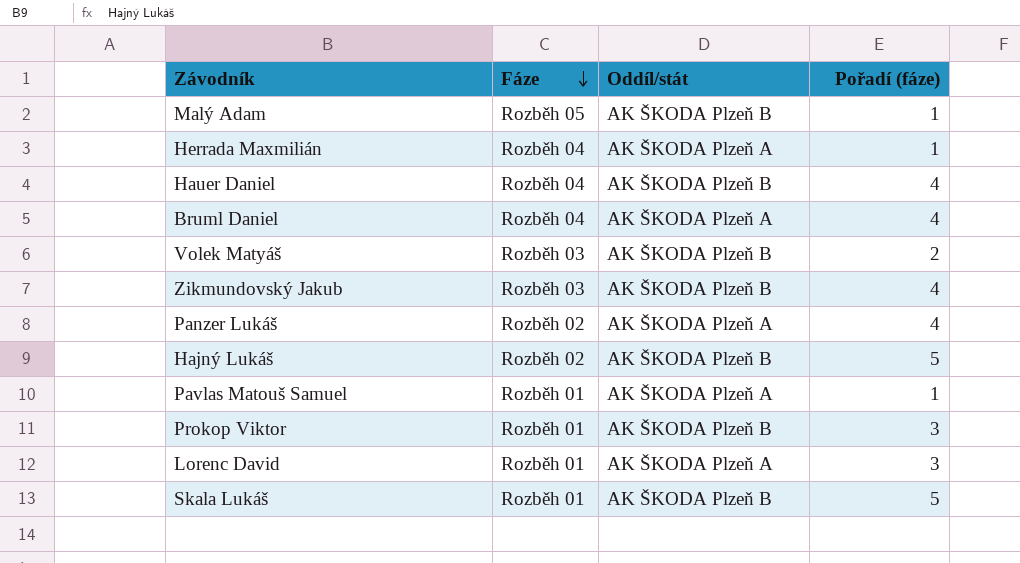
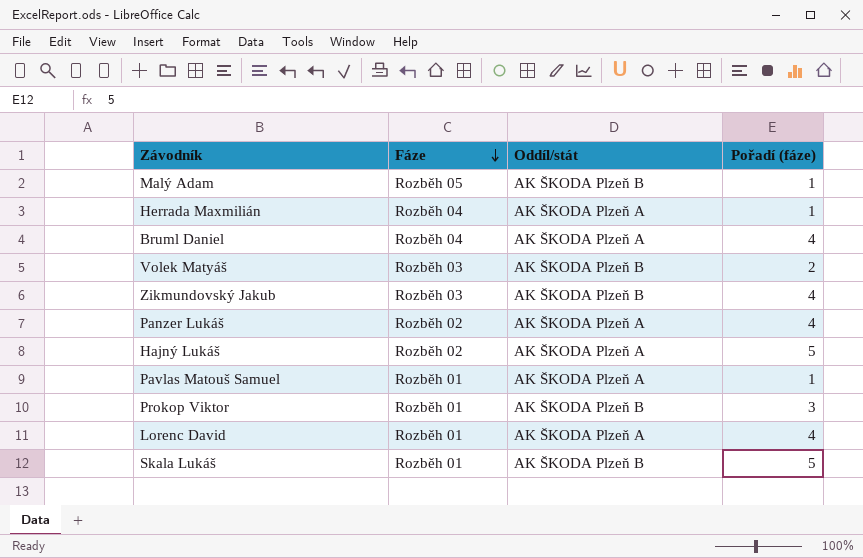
row Hauer Daniel: Rozběh 04 | AK ŠKODA Plzeň B | 4 -> none
Hajný Lukáš | Oddíl/stát: AK ŠKODA Plzeň B -> AK ŠKODA Plzeň A
Lorenc David | Pořadí (fáze): 3 -> 4

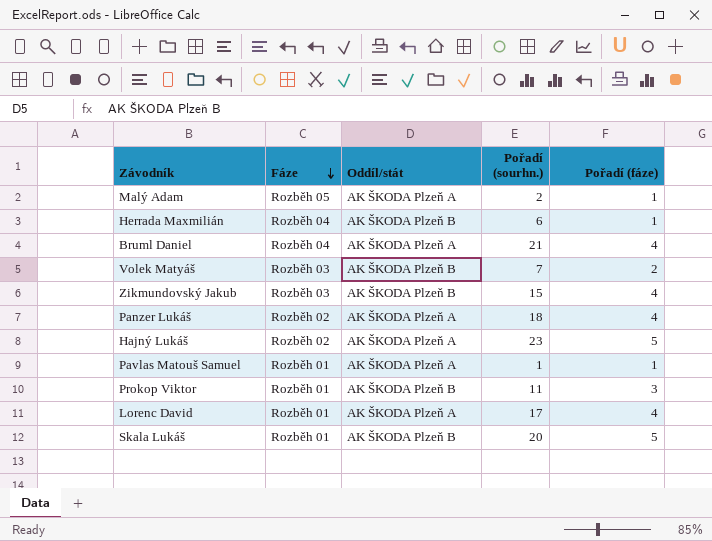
column Pořadí (sourhn.) | position: none -> 4
Malý Adam | Oddíl/stát: AK ŠKODA Plzeň B -> AK ŠKODA Plzeň A
Herrada Maxmilián | Oddíl/stát: AK ŠKODA Plzeň A -> AK ŠKODA Plzeň B

